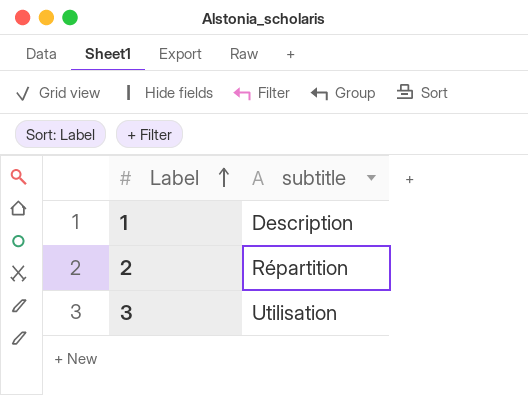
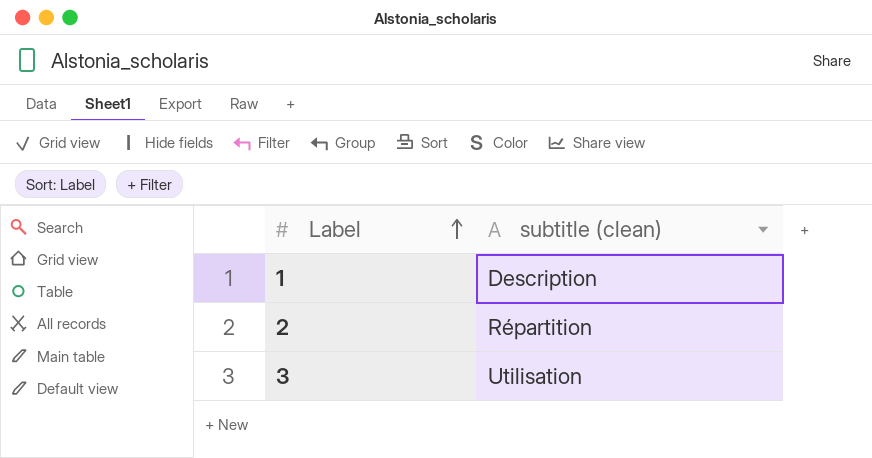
column name: subtitle -> subtitle (clean)

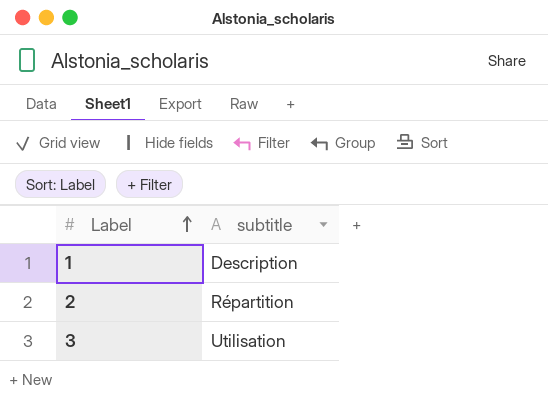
column name: subtitle (clean) -> subtitle

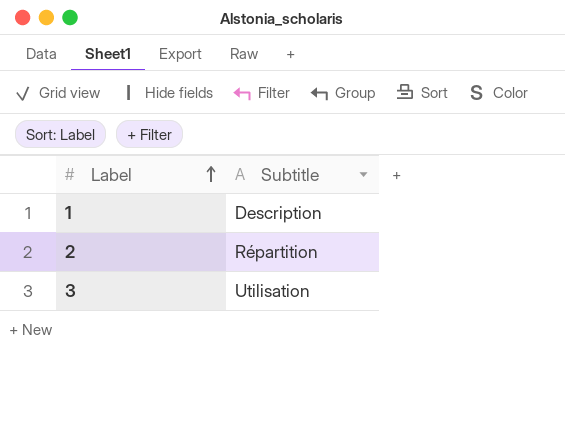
column name: subtitle -> Subtitle

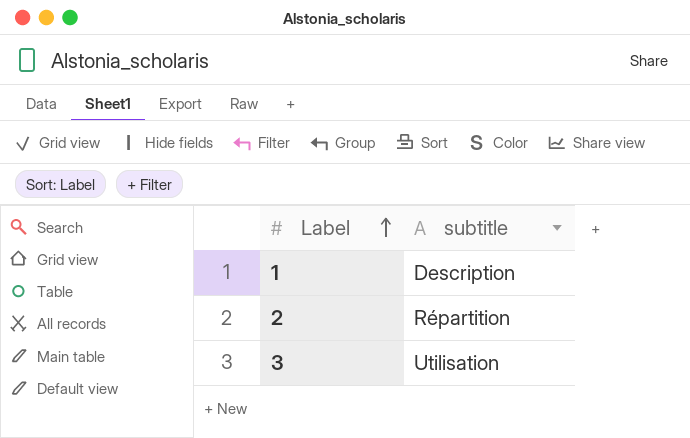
column name: Subtitle -> subtitle

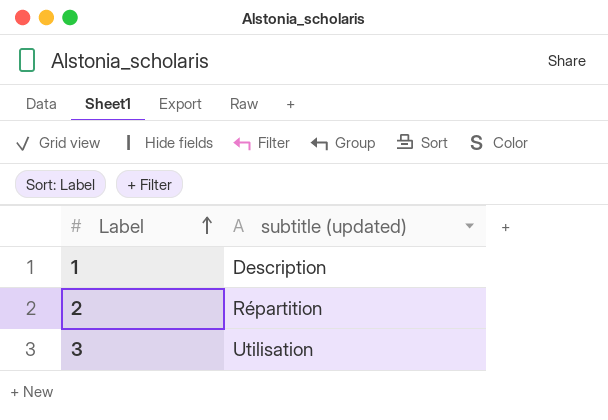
column name: subtitle -> subtitle (updated)

